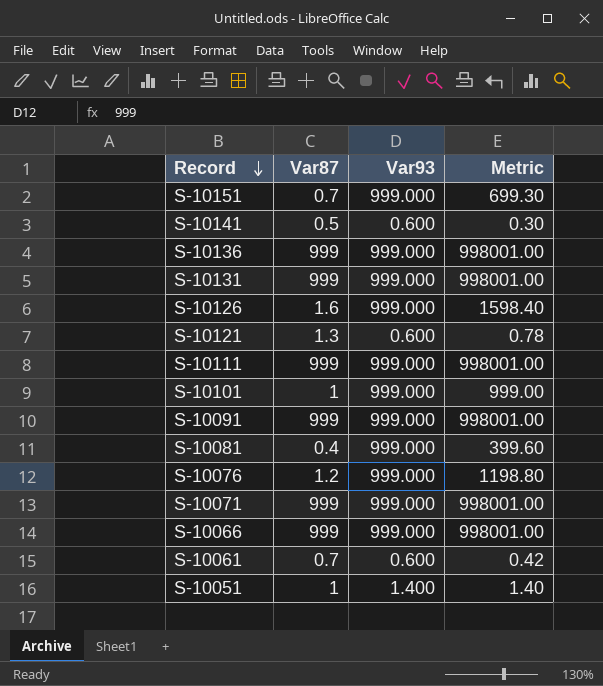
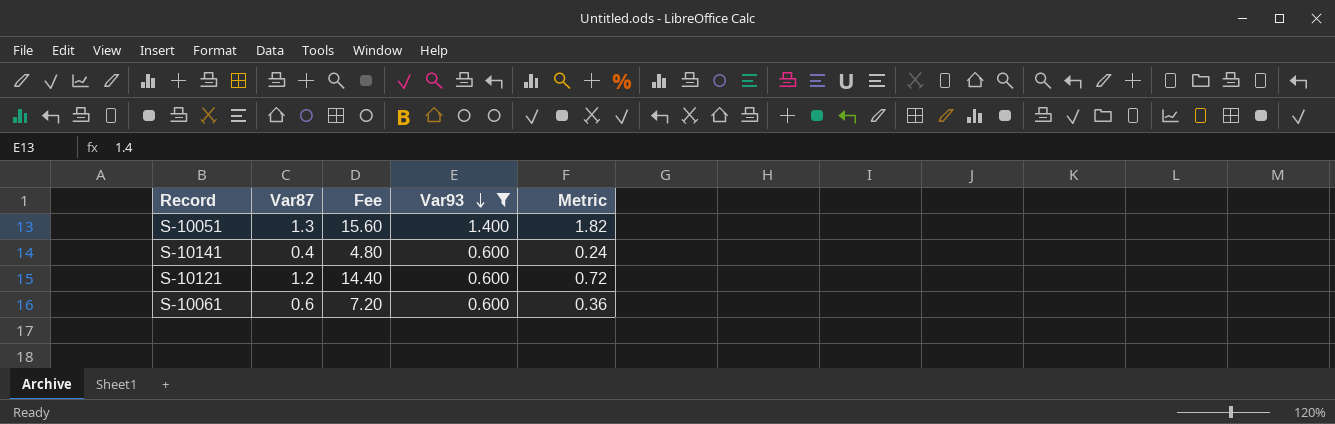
filter: none -> Var93 != 999.000
row order: Record descending -> Var93 descending
column Fee | formula: none -> [Var87] * 12
S-10051 | Var87: 1 -> 1.3
S-10051 | Metric: 1.40 -> 1.82
S-10141 | Var87: 0.5 -> 0.4
S-10141 | Metric: 0.30 -> 0.24
S-10121 | Var87: 1.3 -> 1.2
S-10121 | Metric: 0.78 -> 0.72
S-10061 | Var87: 0.7 -> 0.6
S-10061 | Metric: 0.42 -> 0.36

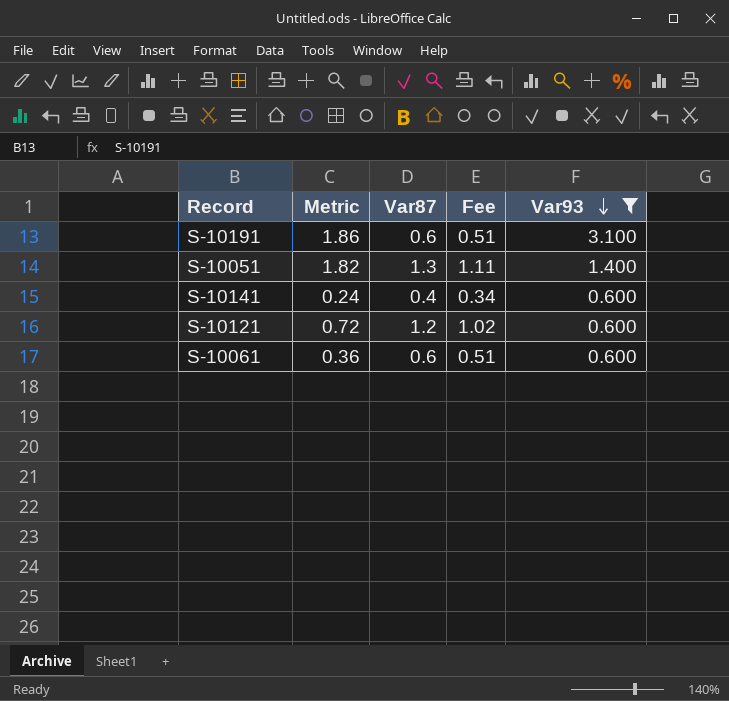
column Metric | position: 5 -> 2
column Fee | formula: [Var87] * 12 -> [Var87] * 0.85
row S-10191: none -> 1.86 | 0.6 | 0.51 | 3.100

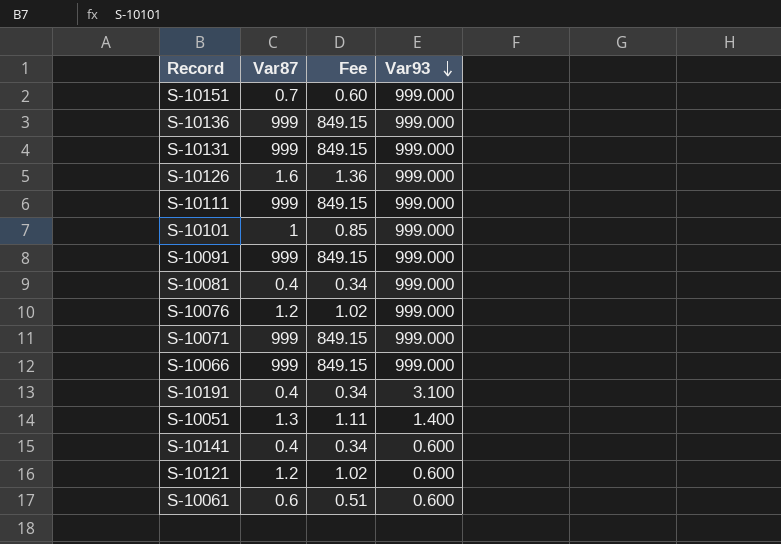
filter: Var93 != 999.000 -> none
column Metric | formula: [Var87] * [Var93] -> none
S-10191 | Var87: 0.6 -> 0.4
S-10191 | Fee: 0.51 -> 0.34

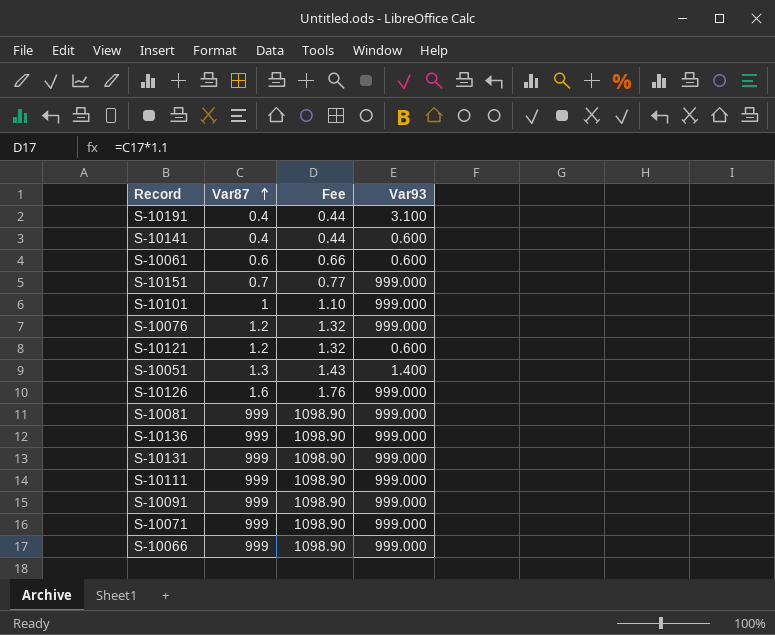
row order: Var93 descending -> Var87 ascending
column Fee | formula: [Var87] * 0.85 -> [Var87] * 1.1
S-10081 | Var87: 0.4 -> 999

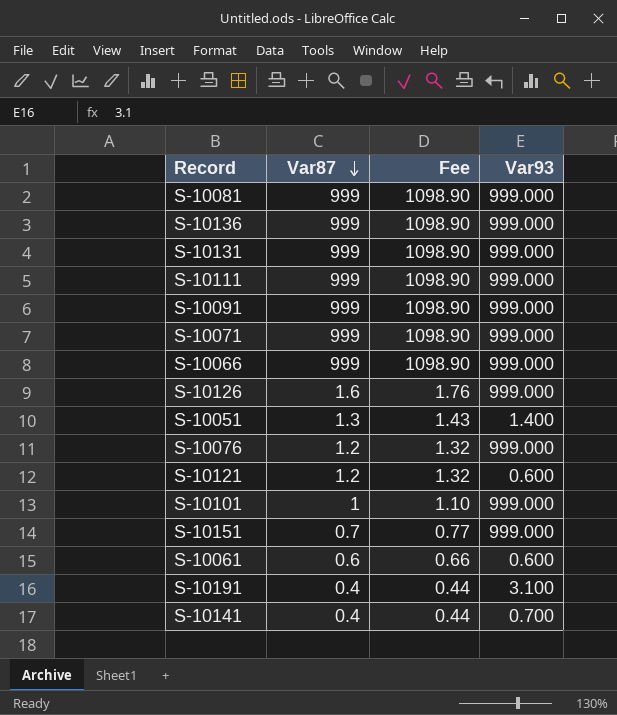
row order: Var87 ascending -> Var87 descending
S-10141 | Var93: 0.600 -> 0.700

